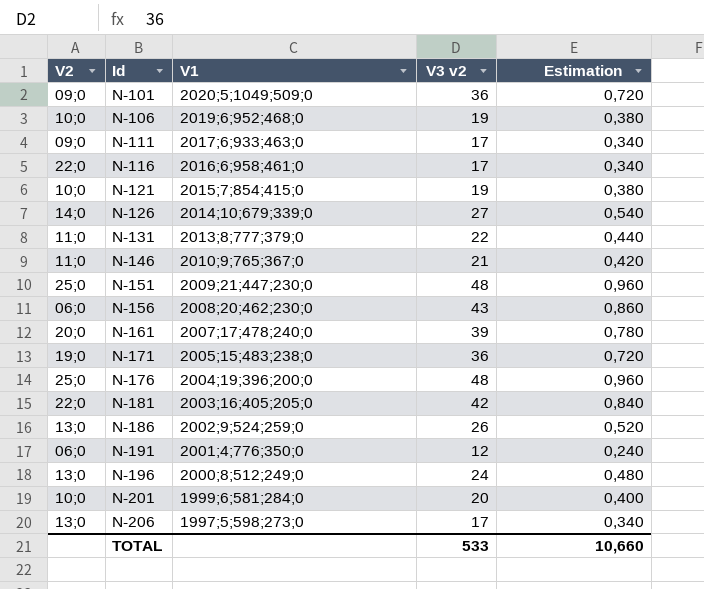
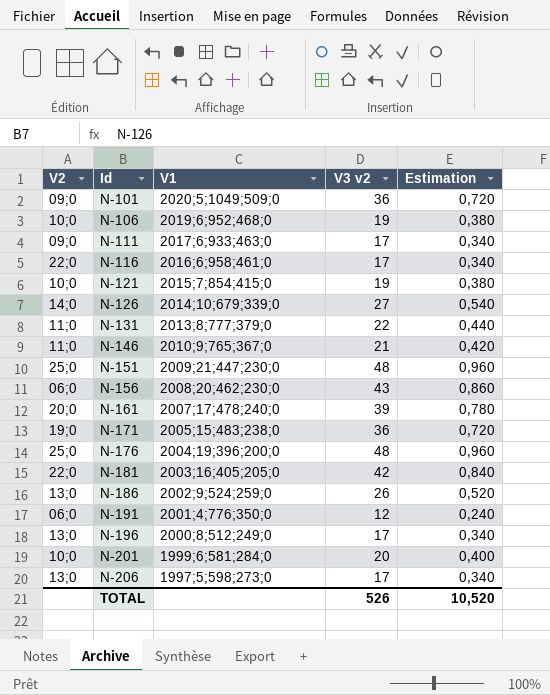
N-196 | V3 v2: 24 -> 17
N-196 | Estimation: 0,480 -> 0,340
TOTAL | V3 v2: 533 -> 526
TOTAL | Estimation: 10,660 -> 10,520

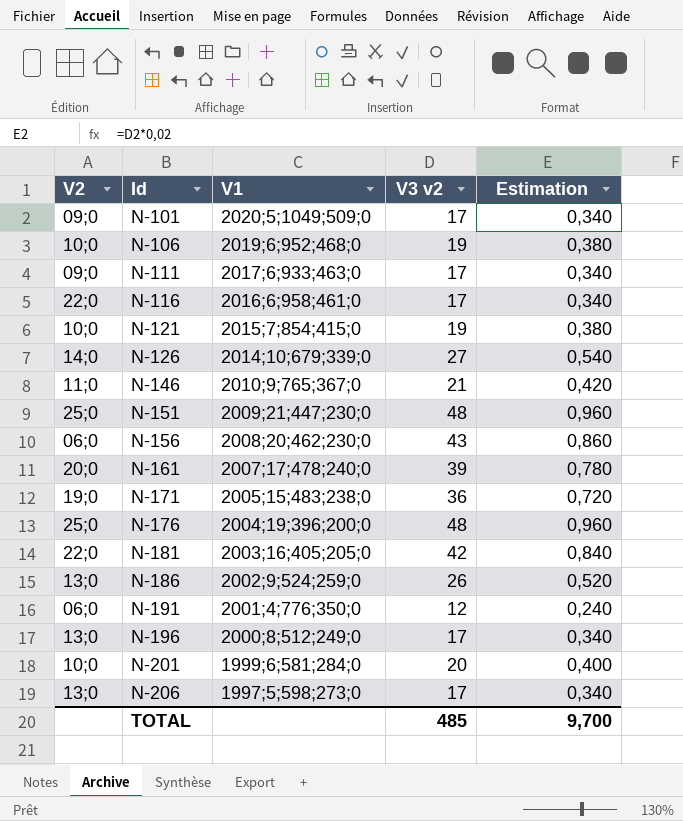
row N-131: 11;0 | 2013;8;777;379;0 | 22 | 0,440 -> none
N-101 | V3 v2: 36 -> 17
N-101 | Estimation: 0,720 -> 0,340
TOTAL | V3 v2: 526 -> 485
TOTAL | Estimation: 10,520 -> 9,700

